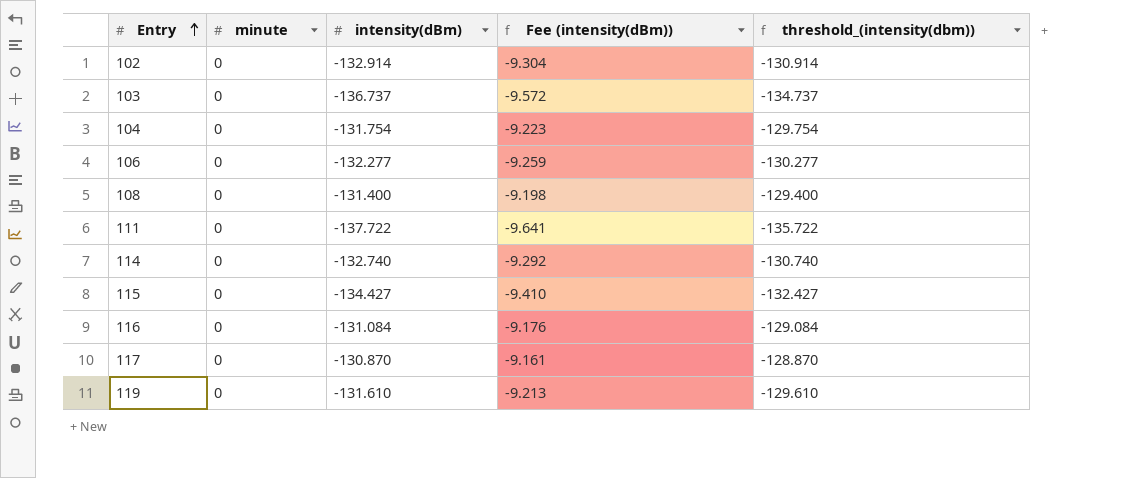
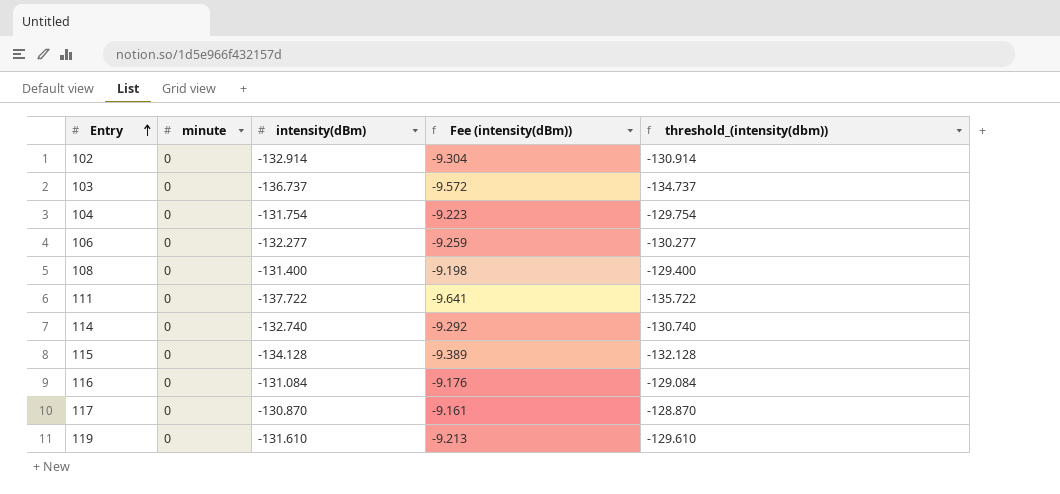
115 | intensity(dBm): -134.427 -> -134.128
115 | Fee (intensity(dBm)): -9.410 -> -9.389
115 | threshold_(intensity(dbm)): -132.427 -> -132.128

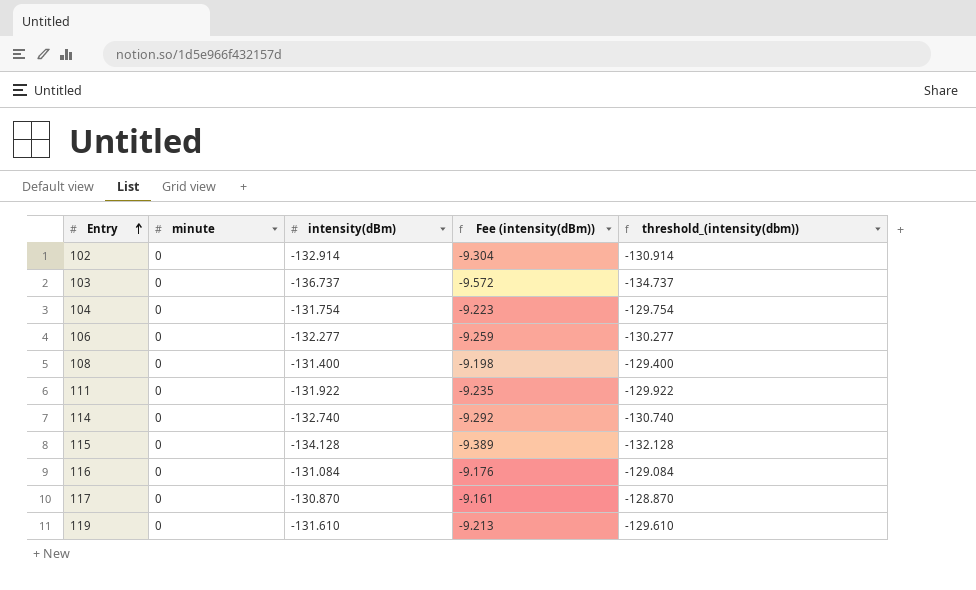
111 | intensity(dBm): -137.722 -> -131.922
111 | Fee (intensity(dBm)): -9.641 -> -9.235
111 | threshold_(intensity(dbm)): -135.722 -> -129.922

